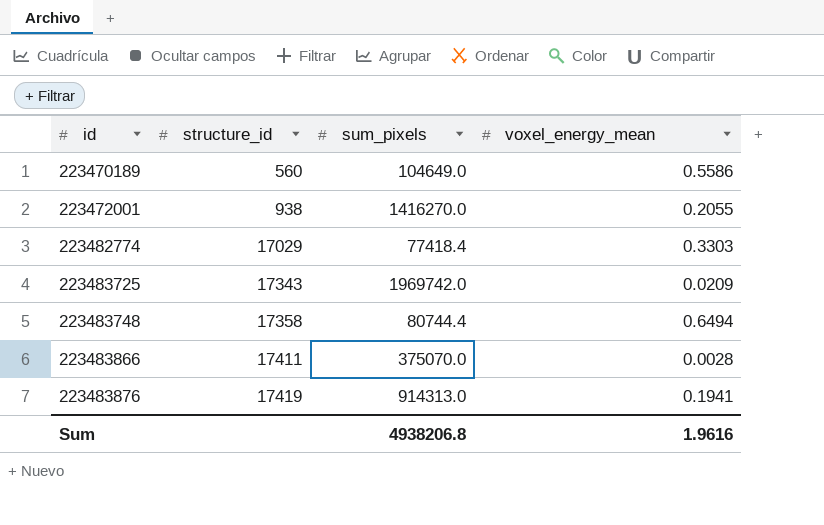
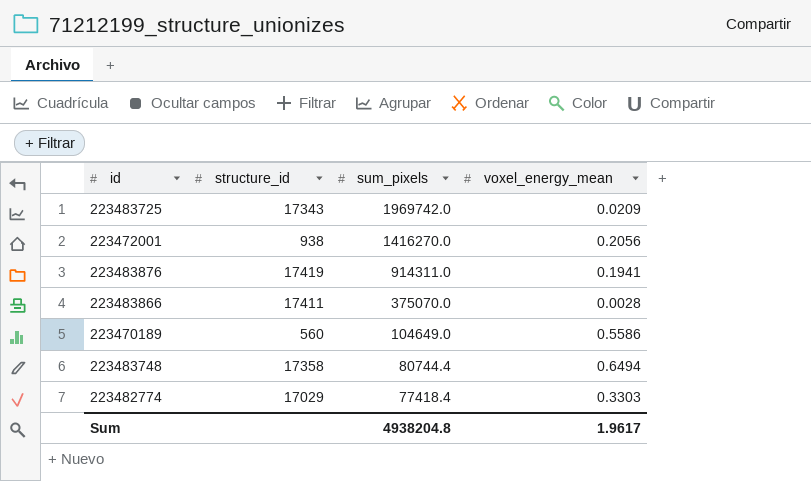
row order: id ascending -> sum_pixels descending
223472001 | voxel_energy_mean: 0.2055 -> 0.2056
223483876 | sum_pixels: 914313.0 -> 914311.0
Sum | sum_pixels: 4938206.8 -> 4938204.8
Sum | voxel_energy_mean: 1.9616 -> 1.9617

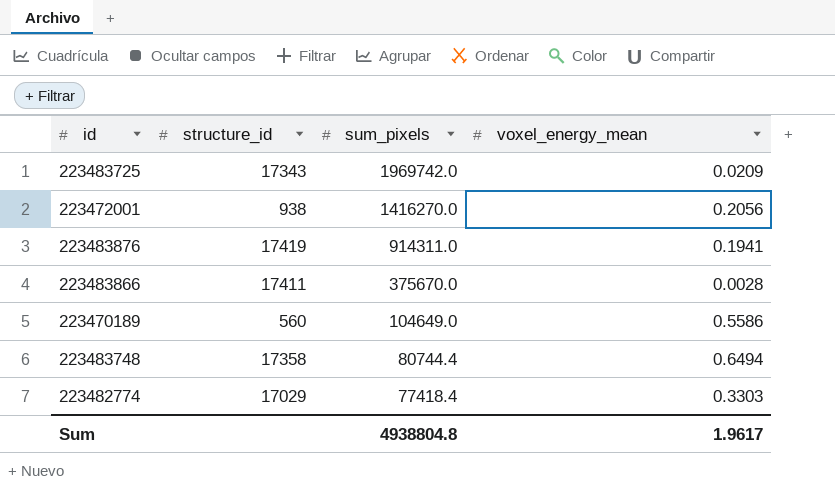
223483866 | sum_pixels: 375070.0 -> 375670.0
Sum | sum_pixels: 4938204.8 -> 4938804.8

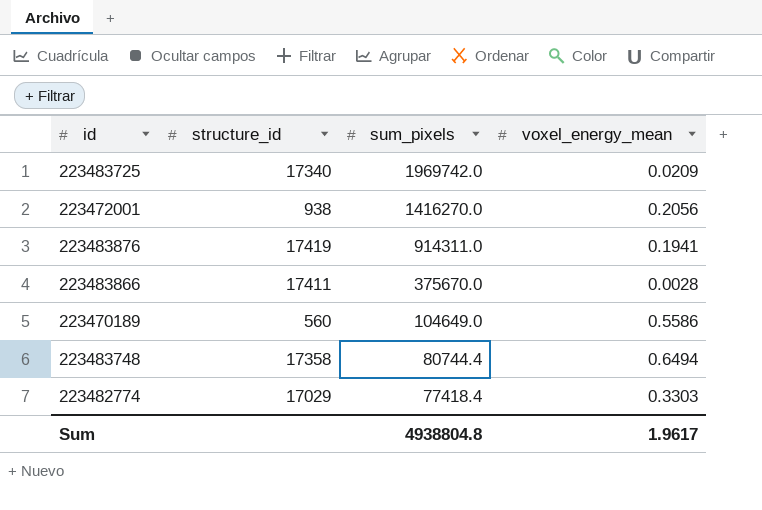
223483725 | structure_id: 17343 -> 17340

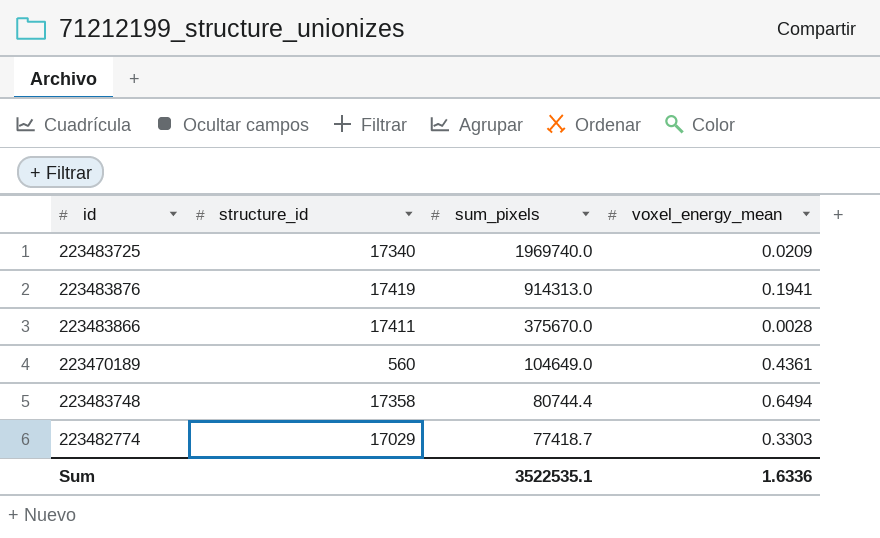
row 223472001: 938 | 1416270.0 | 0.2056 -> none
223483725 | sum_pixels: 1969742.0 -> 1969740.0
223483876 | sum_pixels: 914311.0 -> 914313.0
223470189 | voxel_energy_mean: 0.5586 -> 0.4361
223482774 | sum_pixels: 77418.4 -> 77418.7
Sum | sum_pixels: 4938804.8 -> 3522535.1
Sum | voxel_energy_mean: 1.9617 -> 1.6336

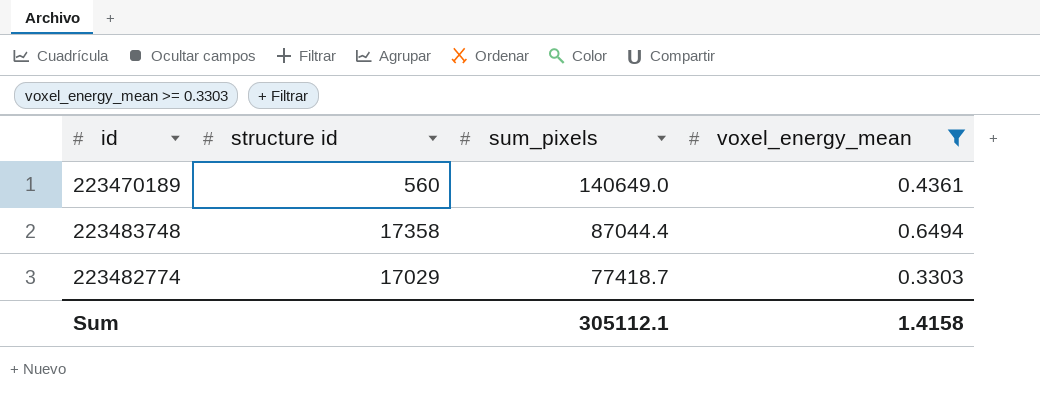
filter: none -> voxel_energy_mean >= 0.3303
column name: structure_id -> structure id
223470189 | sum_pixels: 104649.0 -> 140649.0
223483748 | sum_pixels: 80744.4 -> 87044.4
Sum | sum_pixels: 3522535.1 -> 305112.1
Sum | voxel_energy_mean: 1.6336 -> 1.4158

